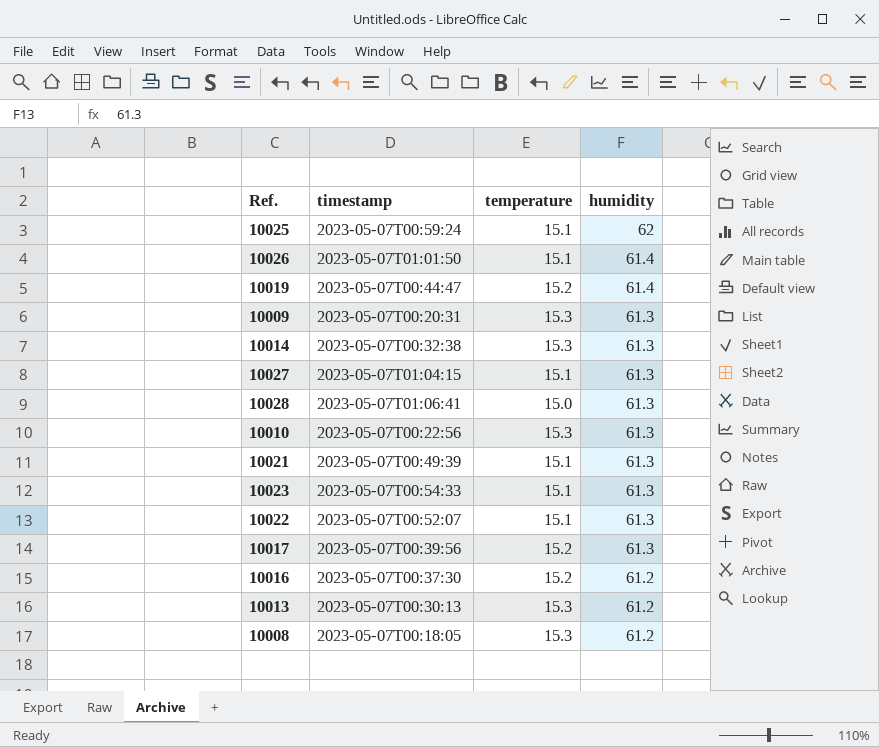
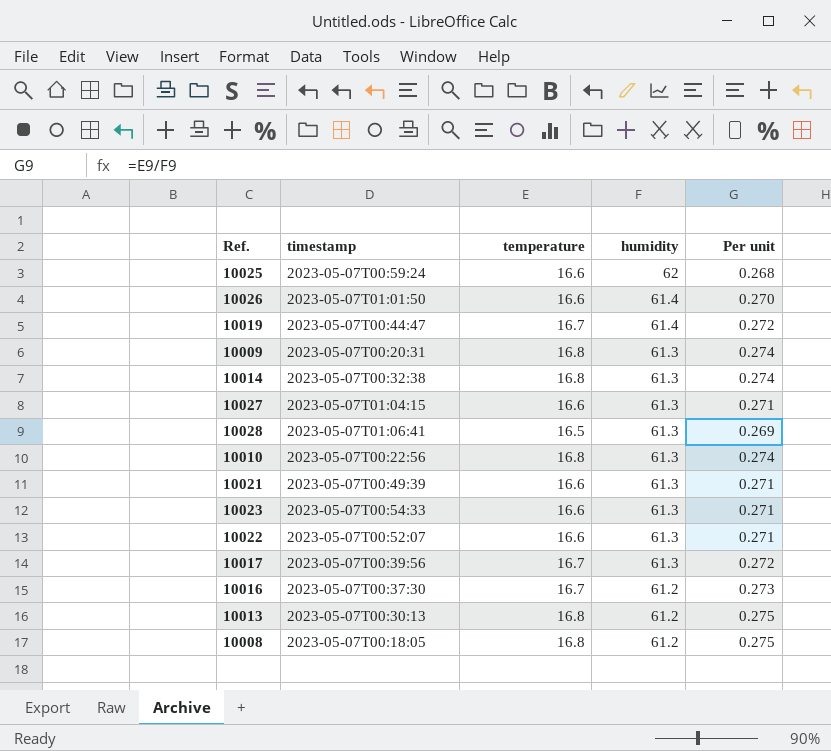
column Per unit | formula: none -> [temperature] / [humidity]
10025 | temperature: 15.1 -> 16.6
10026 | temperature: 15.1 -> 16.6
10019 | temperature: 15.2 -> 16.7
10009 | temperature: 15.3 -> 16.8
10014 | temperature: 15.3 -> 16.8
10027 | temperature: 15.1 -> 16.6
10028 | temperature: 15.0 -> 16.5
10010 | temperature: 15.3 -> 16.8
10021 | temperature: 15.1 -> 16.6
10023 | temperature: 15.1 -> 16.6
10022 | temperature: 15.1 -> 16.6
10017 | temperature: 15.2 -> 16.7
10016 | temperature: 15.2 -> 16.7
10013 | temperature: 15.3 -> 16.8
10008 | temperature: 15.3 -> 16.8

